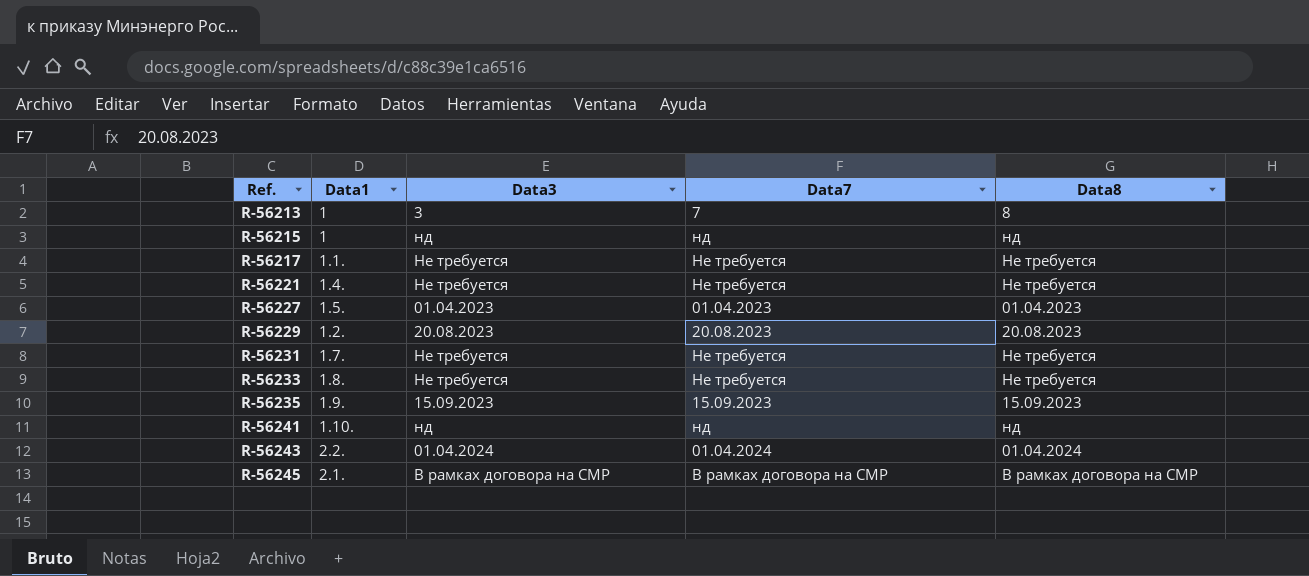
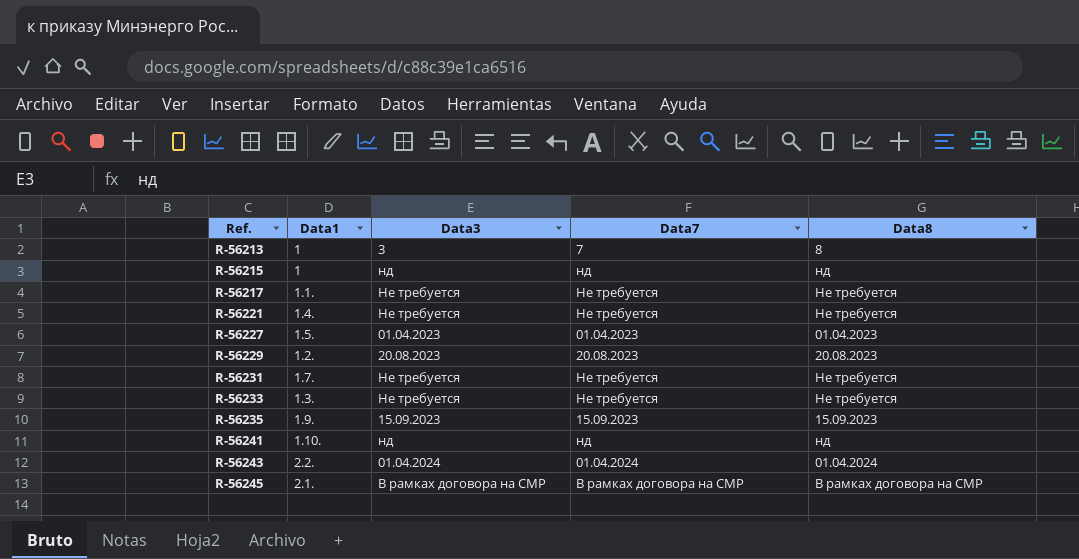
R-56233 | Data1: 1.8. -> 1.3.

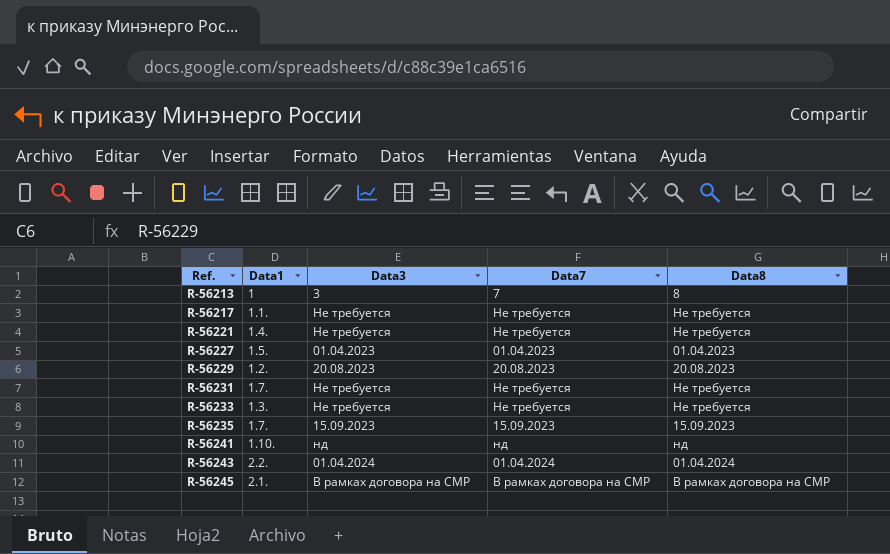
row R-56215: 1 | нд | нд | нд -> none
R-56235 | Data1: 1.9. -> 1.7.

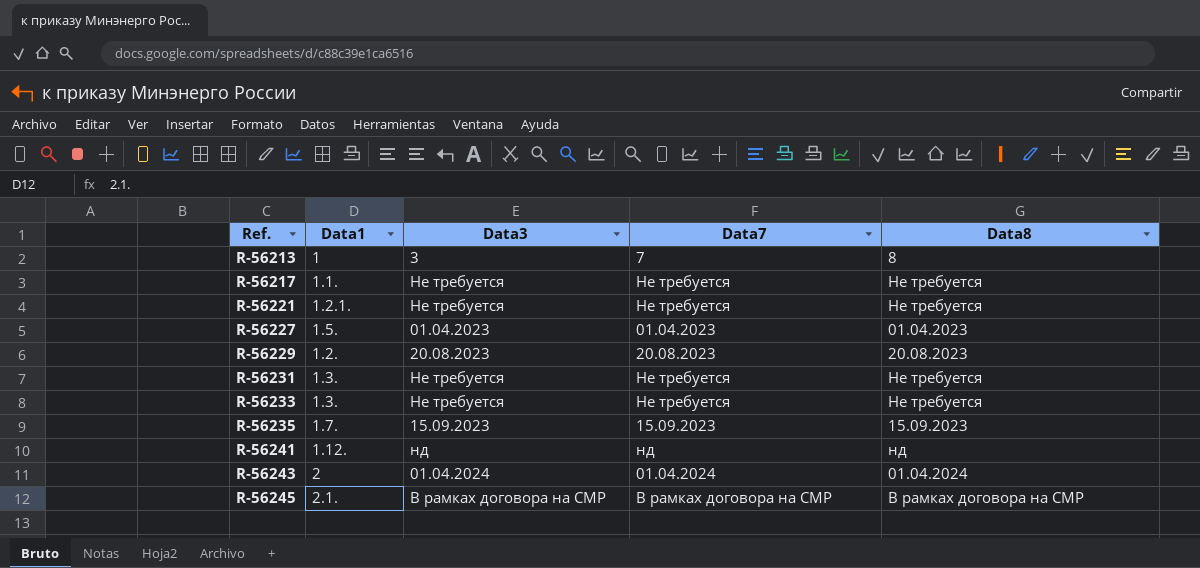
R-56221 | Data1: 1.4. -> 1.2.1.
R-56231 | Data1: 1.7. -> 1.3.
R-56241 | Data1: 1.10. -> 1.12.
R-56243 | Data1: 2.2. -> 2

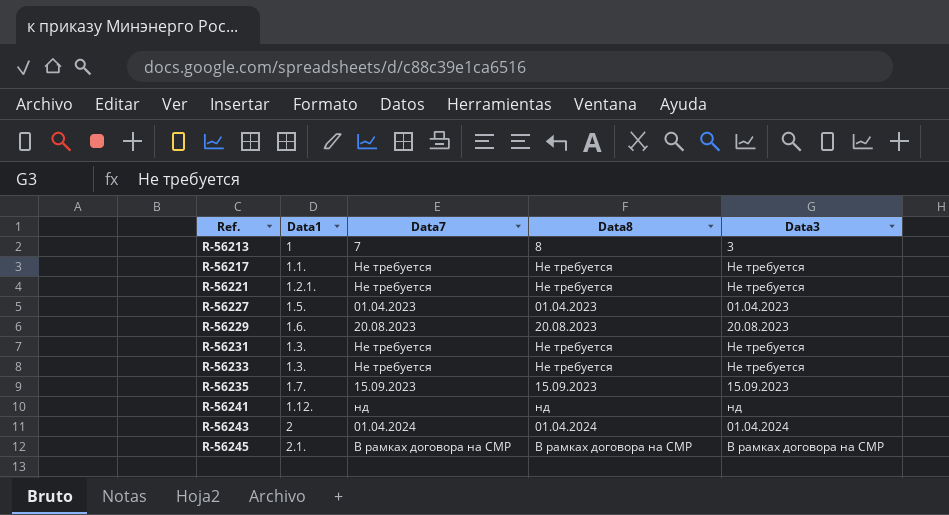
column Data3 | position: 3 -> 5
R-56229 | Data1: 1.2. -> 1.6.

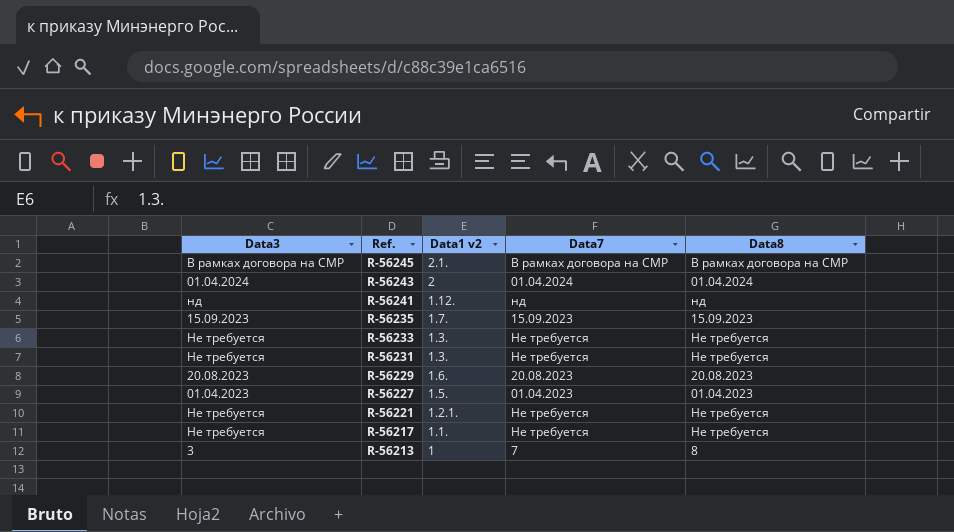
row order: Ref. ascending -> Ref. descending
column Data3 | position: 5 -> 1
column name: Data1 -> Data1 v2

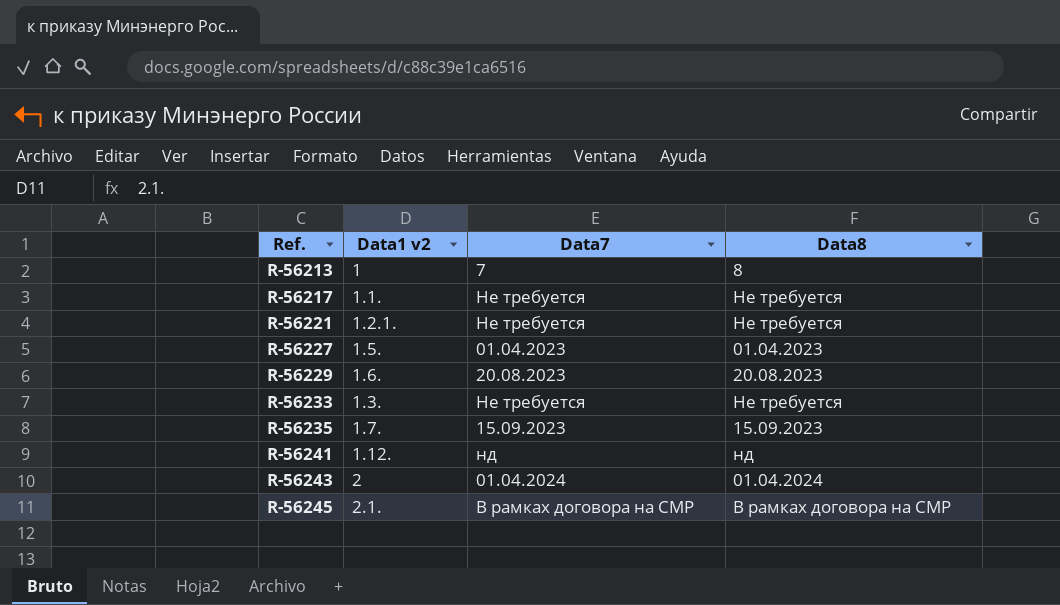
row order: Ref. descending -> Ref. ascending
column Data3 | position: 1 -> none
row R-56231: Не требуется | 1.3. | Не требуется | Не требуется -> none

